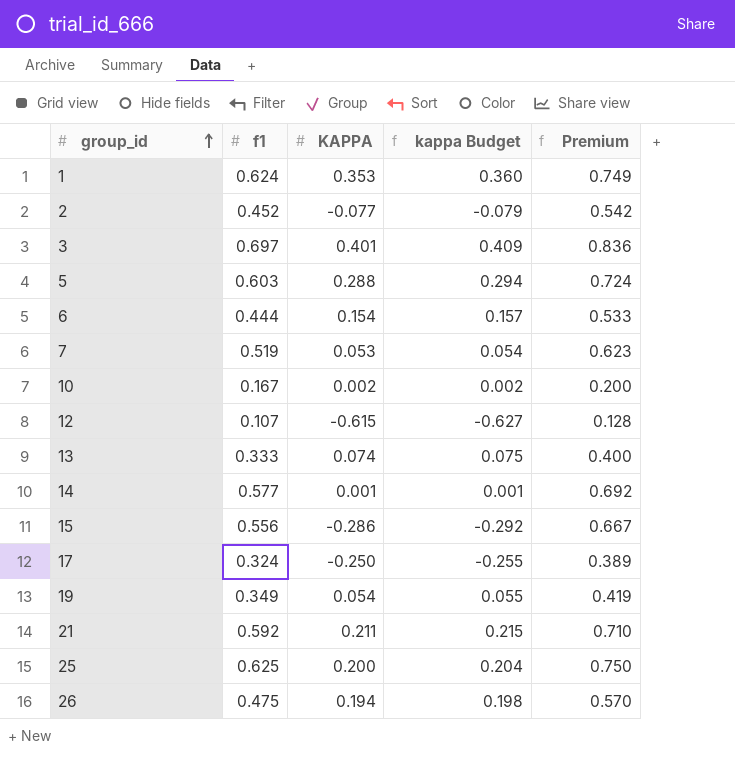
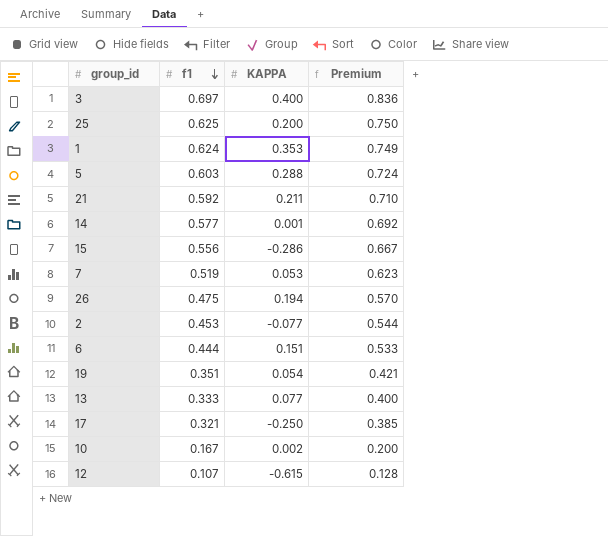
row order: group_id ascending -> f1 descending
column kappa Budget | formula: [KAPPA] * 1.02 -> none
3 | KAPPA: 0.401 -> 0.400
2 | f1: 0.452 -> 0.453
2 | Premium: 0.542 -> 0.544
6 | KAPPA: 0.154 -> 0.151
19 | f1: 0.349 -> 0.351
19 | Premium: 0.419 -> 0.421
13 | KAPPA: 0.074 -> 0.077
17 | f1: 0.324 -> 0.321
17 | Premium: 0.389 -> 0.385

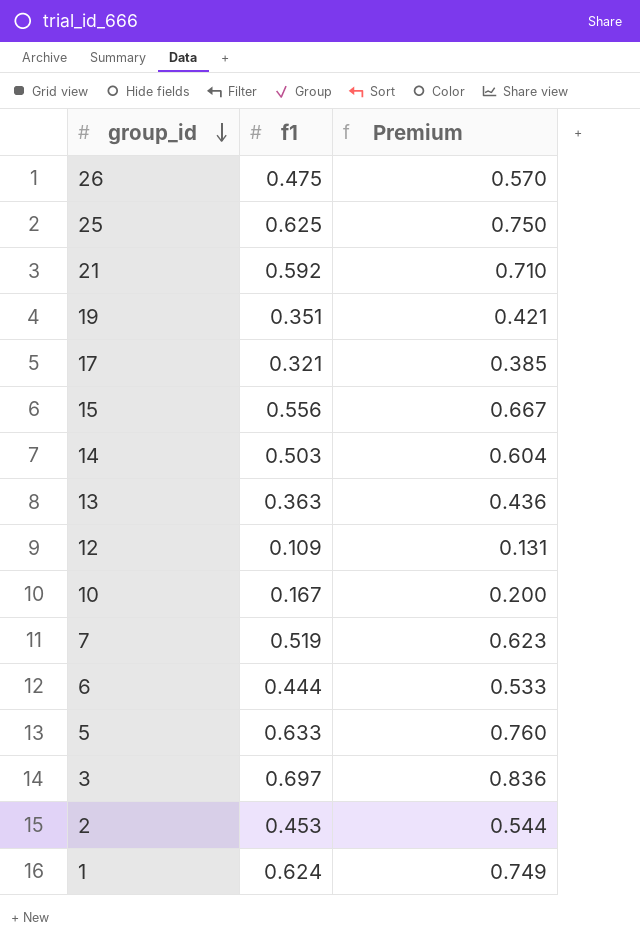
row order: f1 descending -> group_id descending
column KAPPA | position: 3 -> none
14 | f1: 0.577 -> 0.503
14 | Premium: 0.692 -> 0.604
13 | f1: 0.333 -> 0.363
13 | Premium: 0.400 -> 0.436
12 | f1: 0.107 -> 0.109
12 | Premium: 0.128 -> 0.131
5 | f1: 0.603 -> 0.633
5 | Premium: 0.724 -> 0.760

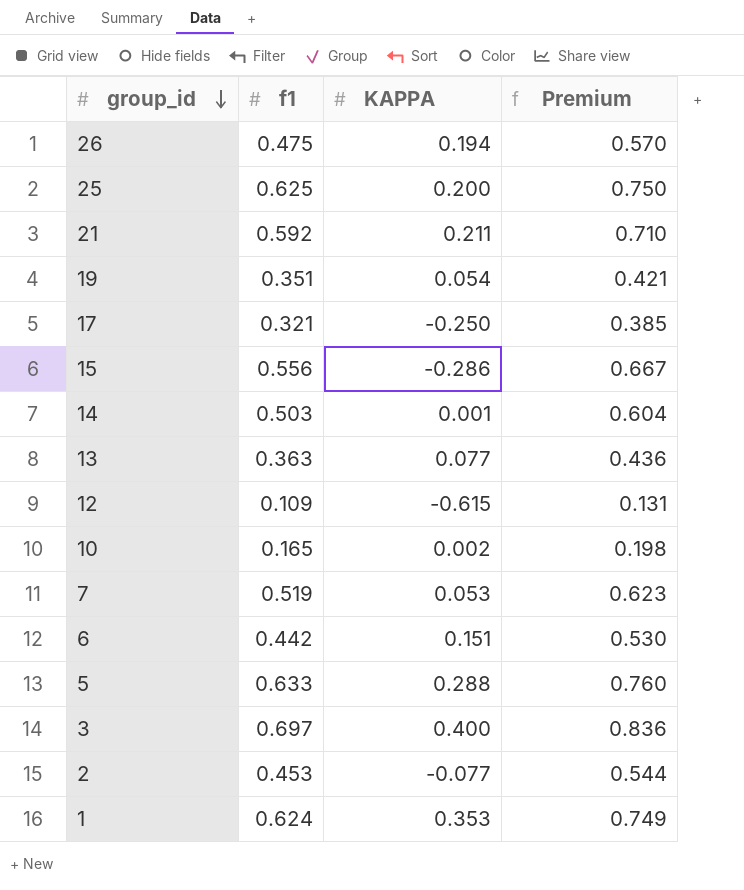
column KAPPA | position: none -> 3
10 | f1: 0.167 -> 0.165
10 | Premium: 0.200 -> 0.198
6 | f1: 0.444 -> 0.442
6 | Premium: 0.533 -> 0.530

